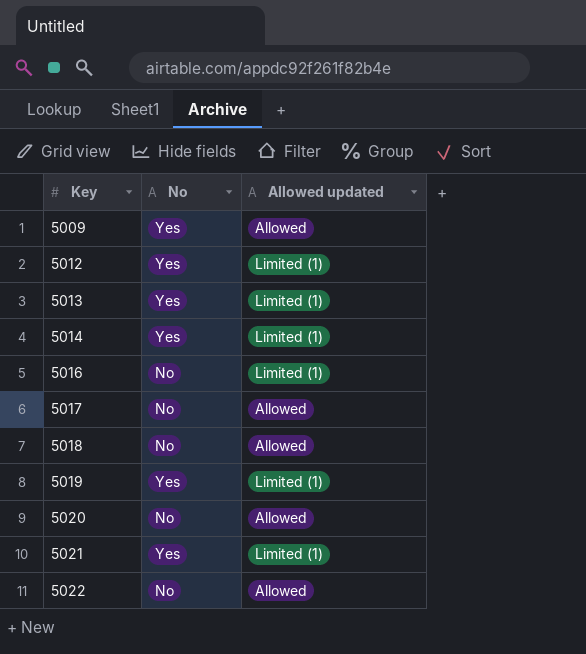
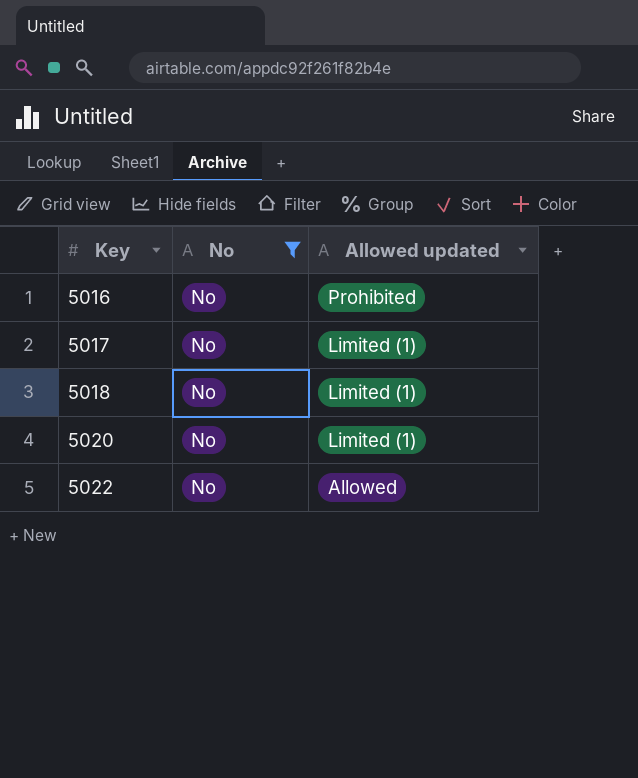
filter: none -> No = No
5016 | Allowed updated: Limited (1) -> Prohibited
5017 | Allowed updated: Allowed -> Limited (1)
5018 | Allowed updated: Allowed -> Limited (1)
5020 | Allowed updated: Allowed -> Limited (1)

